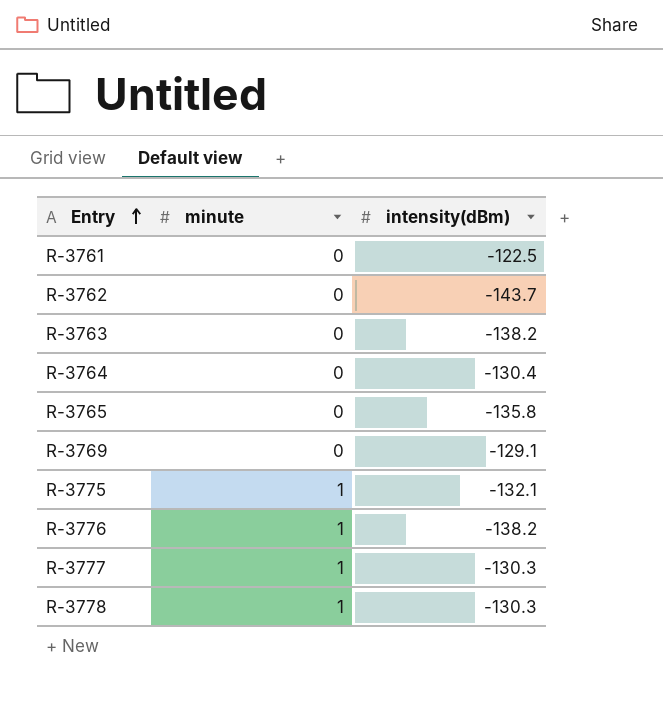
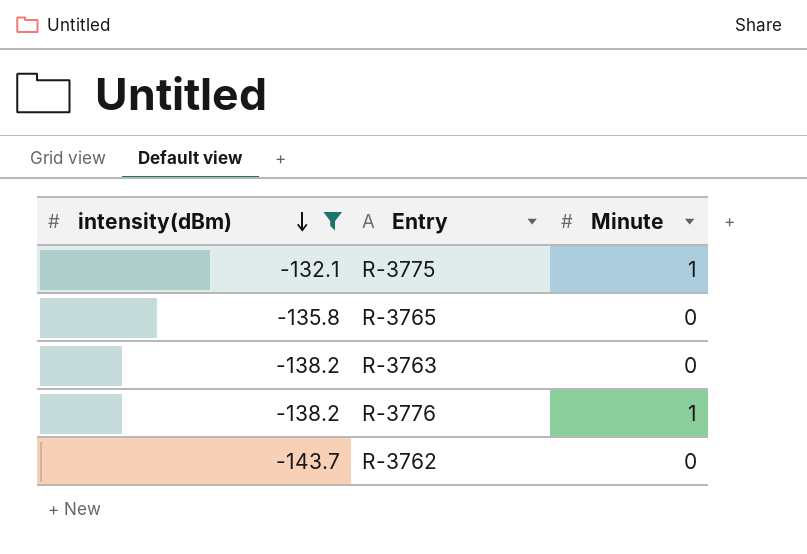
filter: none -> intensity(dBm) <= -132.1
row order: Entry ascending -> intensity(dBm) descending
column intensity(dBm) | position: 3 -> 1
column name: minute -> Minute

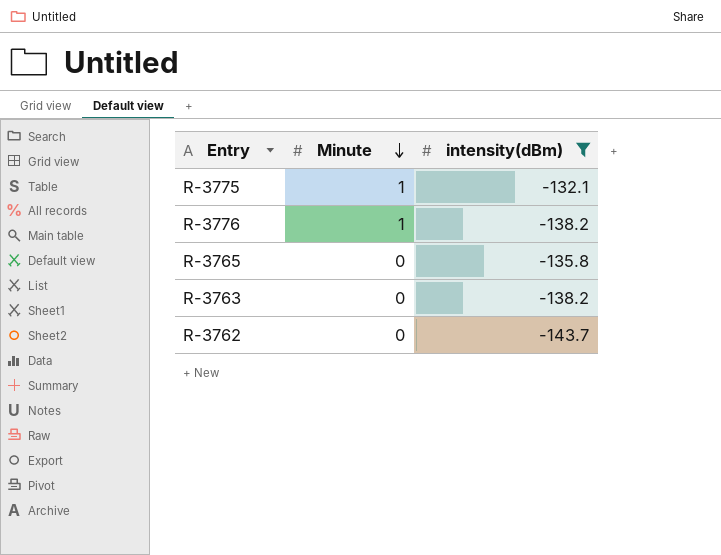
row order: intensity(dBm) descending -> Minute descending
column intensity(dBm) | position: 1 -> 3

